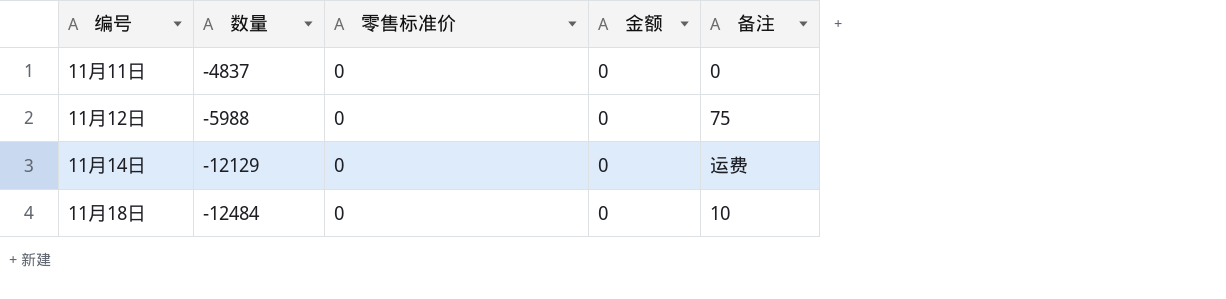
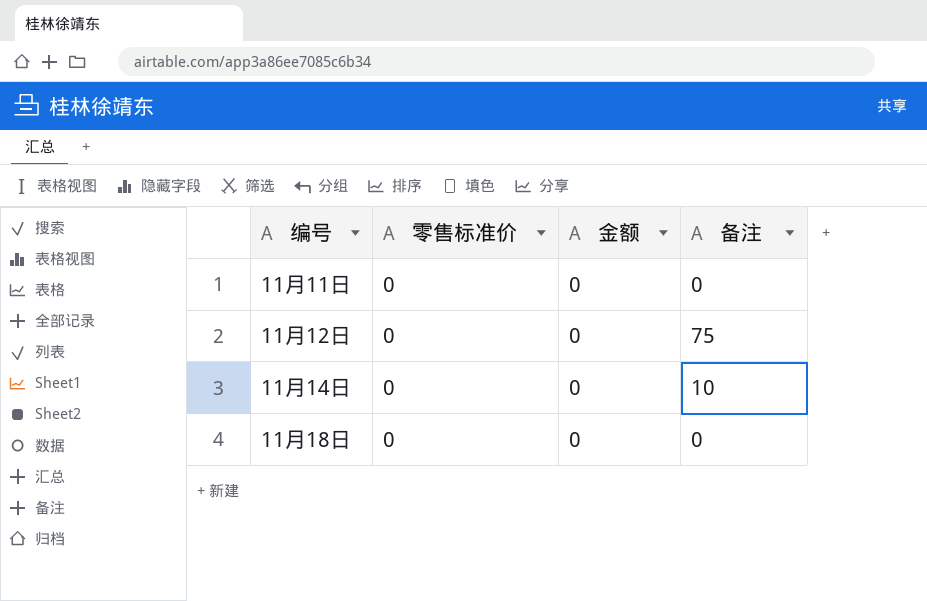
column 数量 | position: 2 -> none
11月14日 | 备注: 运费 -> 10
11月18日 | 备注: 10 -> 0

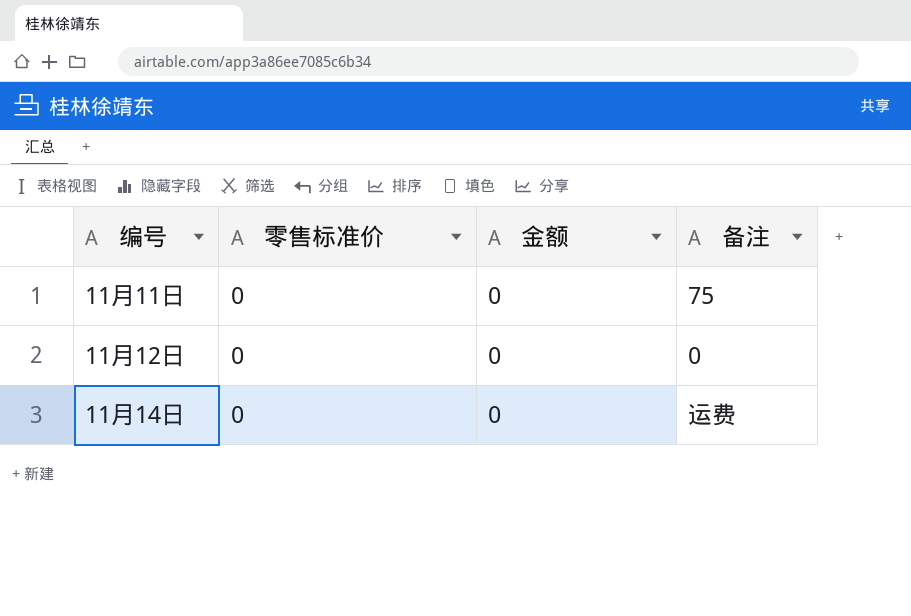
row 11月18日: 0 | 0 | 0 -> none
11月11日 | 备注: 0 -> 75
11月12日 | 备注: 75 -> 0
11月14日 | 备注: 10 -> 运费

